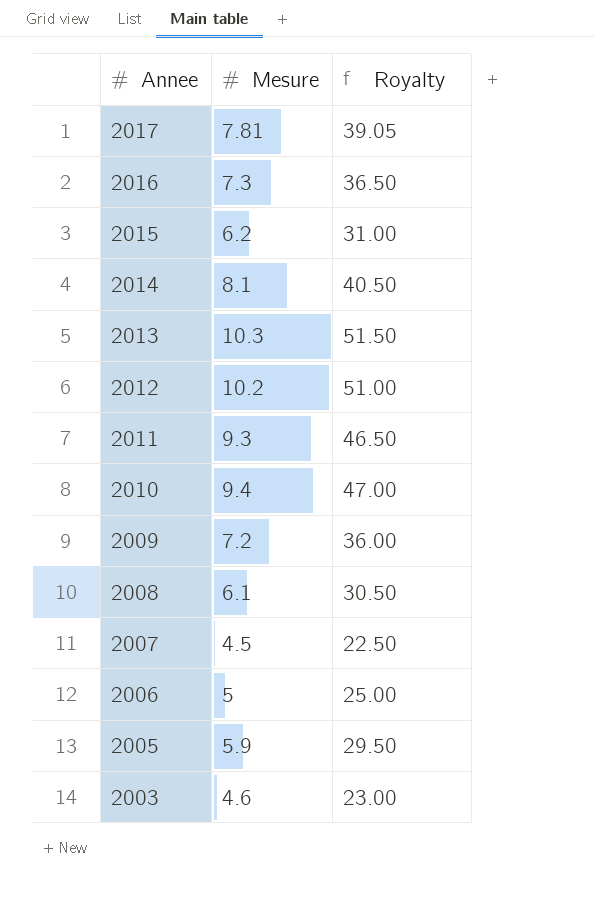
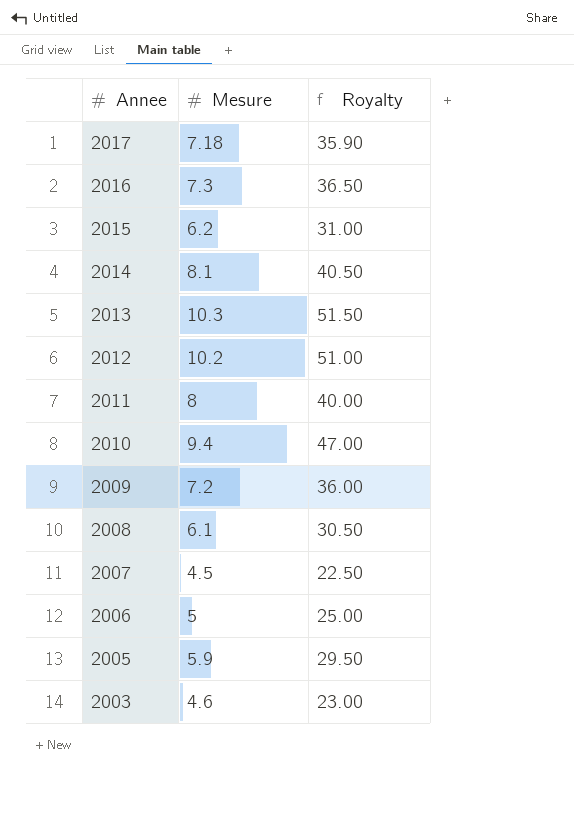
2017 | Mesure: 7.81 -> 7.18
2017 | Royalty: 39.05 -> 35.90
2011 | Mesure: 9.3 -> 8
2011 | Royalty: 46.50 -> 40.00

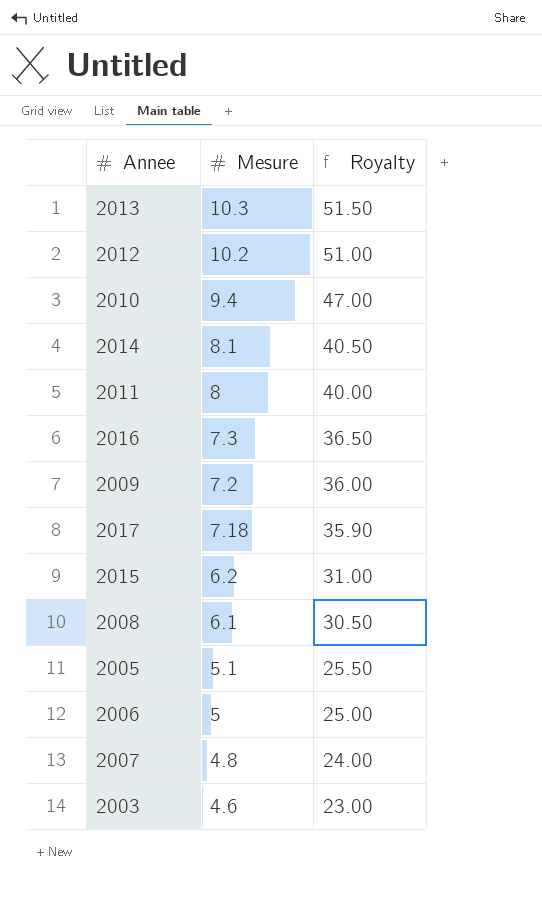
row order: Annee descending -> Mesure descending
2005 | Mesure: 5.9 -> 5.1
2005 | Royalty: 29.50 -> 25.50
2007 | Mesure: 4.5 -> 4.8
2007 | Royalty: 22.50 -> 24.00

